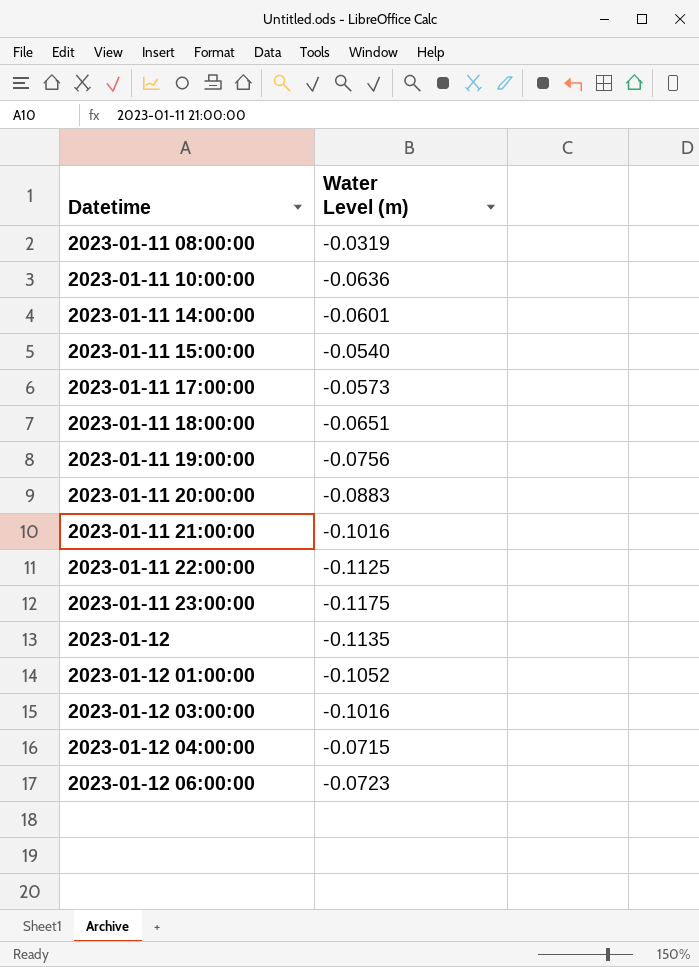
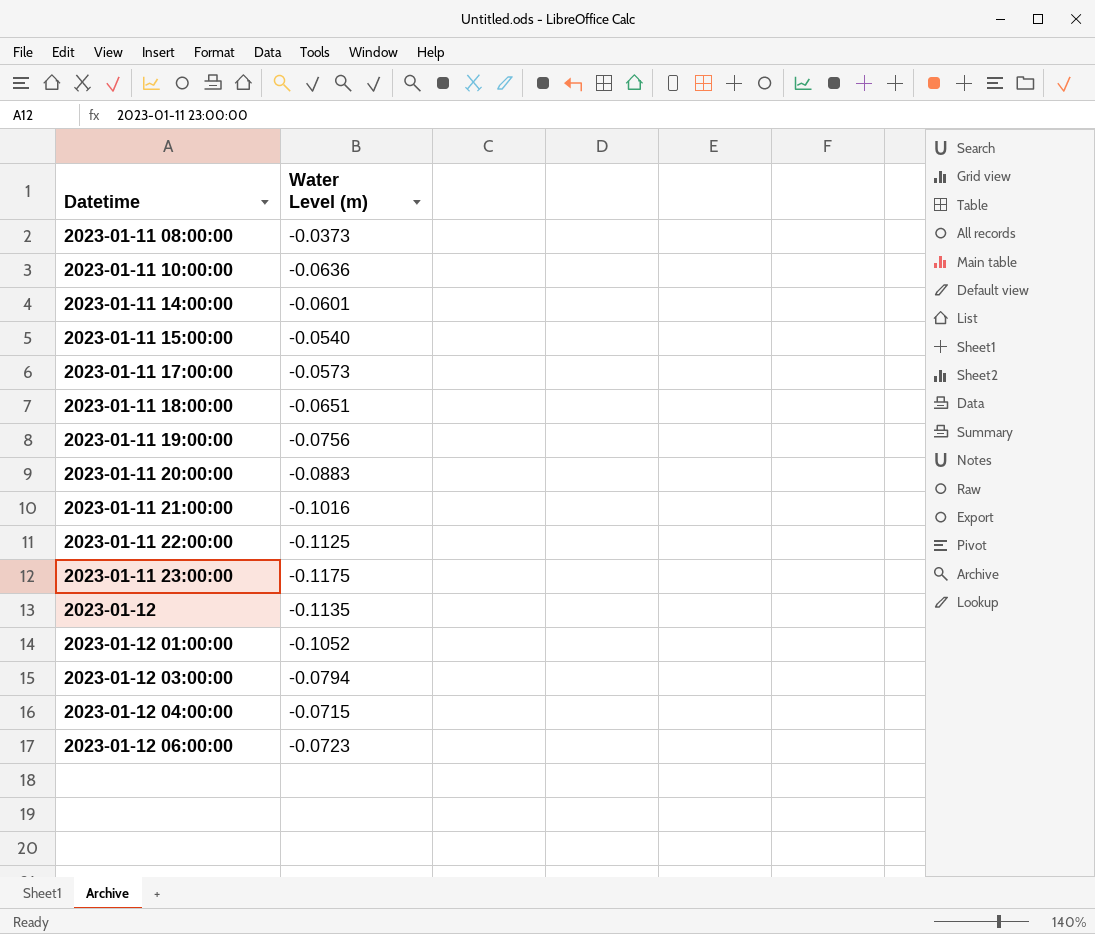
2023-01-11 08:00:00 | Water Level (m): -0.0319 -> -0.0373
2023-01-12 03:00:00 | Water Level (m): -0.1016 -> -0.0794

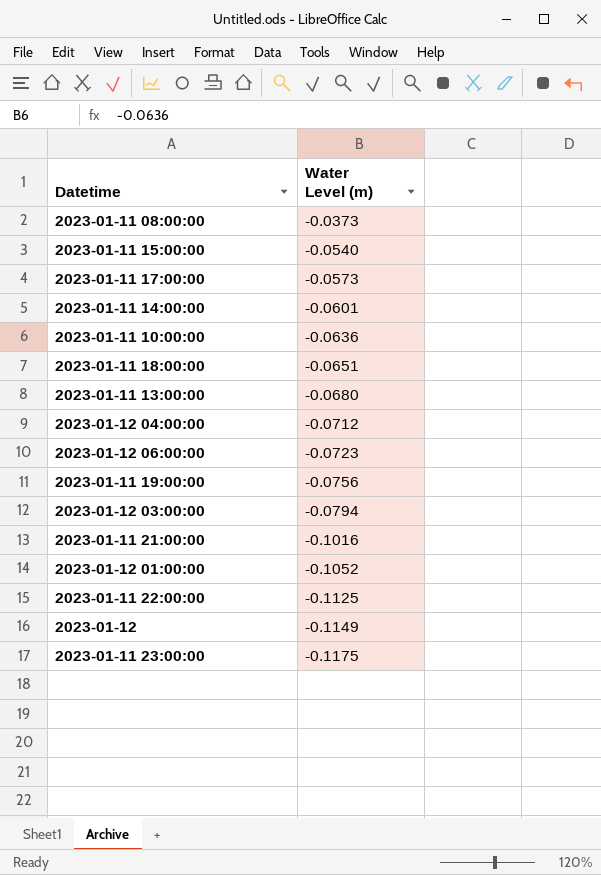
row order: Datetime ascending -> Water Level (m) descending
row 2023-01-11 20:00:00: -0.0883 -> none
row 2023-01-11 13:00:00: none -> -0.0680
2023-01-12 04:00:00 | Water Level (m): -0.0715 -> -0.0712
2023-01-12 | Water Level (m): -0.1135 -> -0.1149

